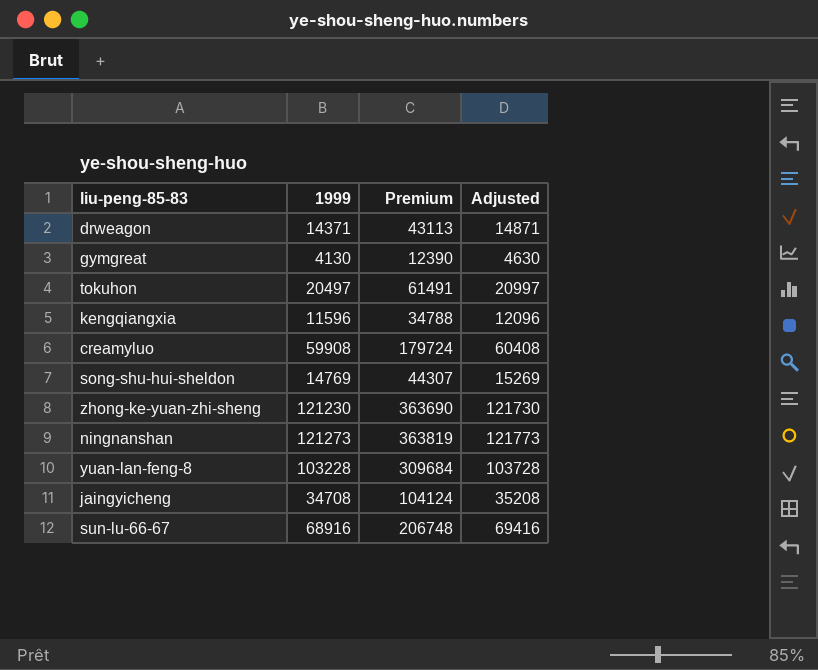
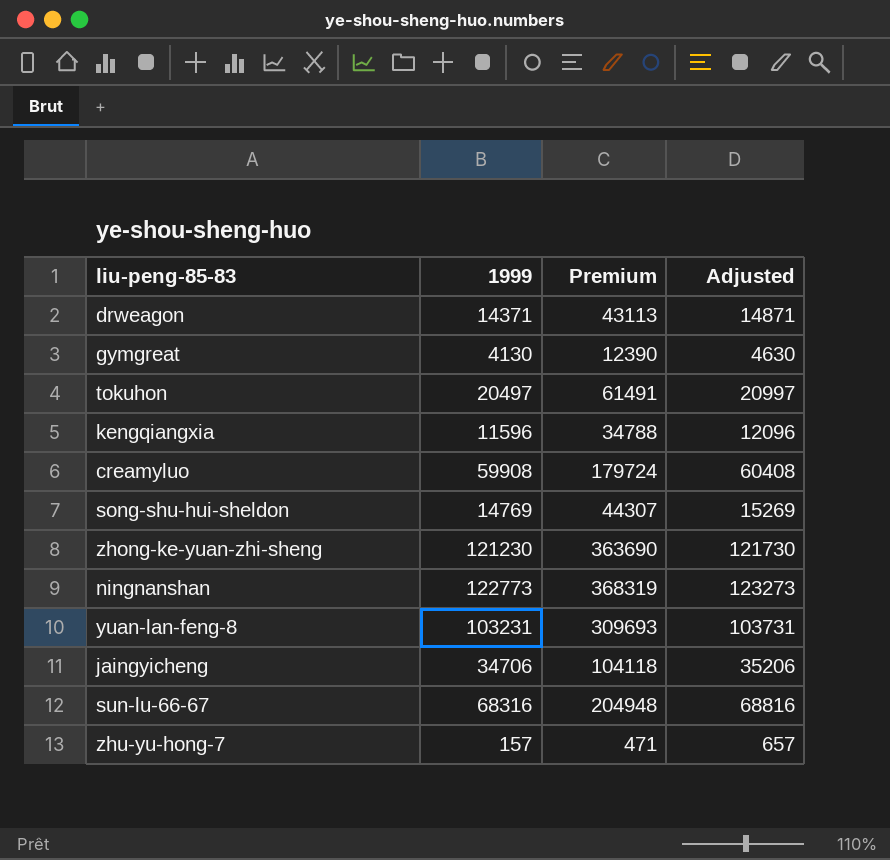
ningnanshan | 1999: 121273 -> 122773
ningnanshan | Premium: 363819 -> 368319
ningnanshan | Adjusted: 121773 -> 123273
yuan-lan-feng-8 | 1999: 103228 -> 103231
yuan-lan-feng-8 | Premium: 309684 -> 309693
yuan-lan-feng-8 | Adjusted: 103728 -> 103731
jaingyicheng | 1999: 34708 -> 34706
jaingyicheng | Premium: 104124 -> 104118
jaingyicheng | Adjusted: 35208 -> 35206
sun-lu-66-67 | 1999: 68916 -> 68316
sun-lu-66-67 | Premium: 206748 -> 204948
sun-lu-66-67 | Adjusted: 69416 -> 68816
row zhu-yu-hong-7: none -> 157 | 471 | 657

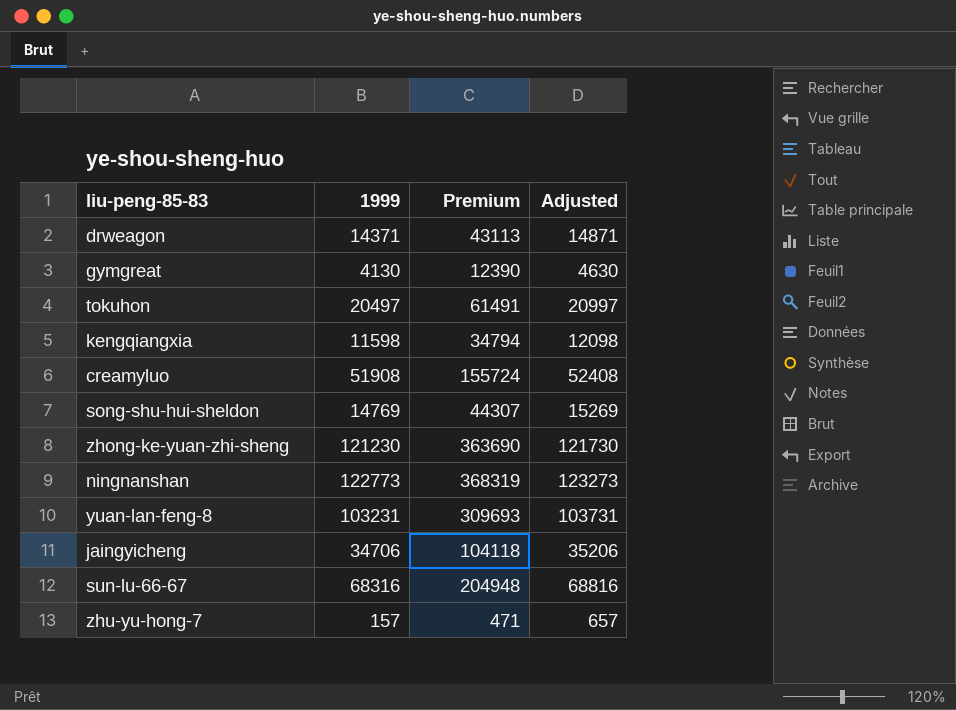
kengqiangxia | 1999: 11596 -> 11598
kengqiangxia | Premium: 34788 -> 34794
kengqiangxia | Adjusted: 12096 -> 12098
creamyluo | 1999: 59908 -> 51908
creamyluo | Premium: 179724 -> 155724
creamyluo | Adjusted: 60408 -> 52408

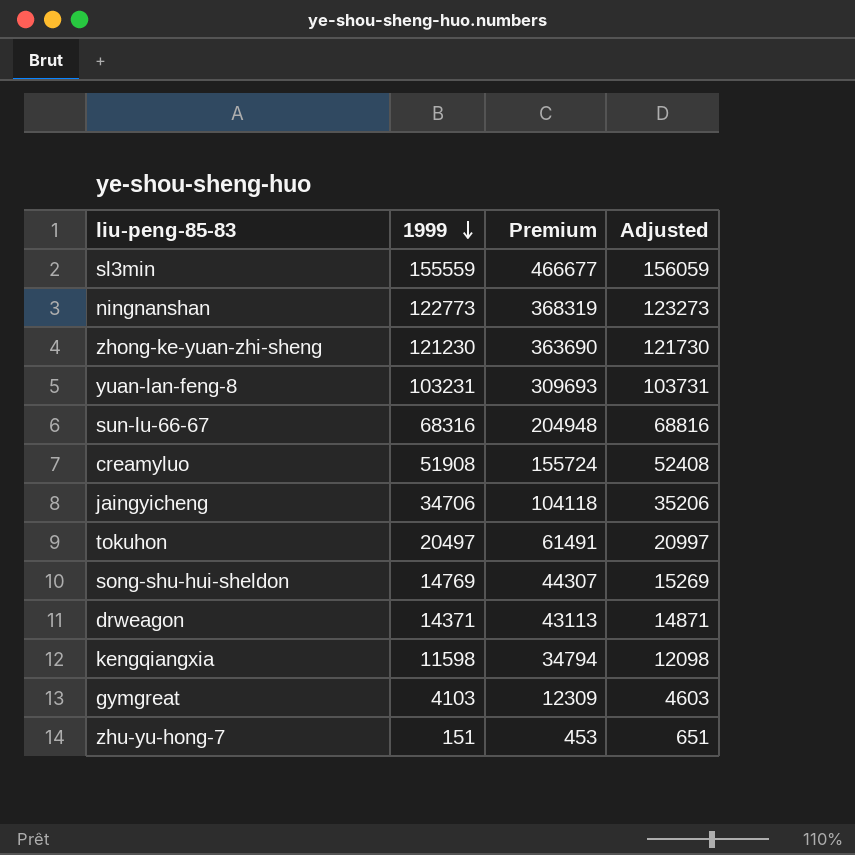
row order: none -> 1999 descending
row sl3min: none -> 155559 | 466677 | 156059
gymgreat | 1999: 4130 -> 4103
gymgreat | Premium: 12390 -> 12309
gymgreat | Adjusted: 4630 -> 4603
zhu-yu-hong-7 | 1999: 157 -> 151
zhu-yu-hong-7 | Premium: 471 -> 453
zhu-yu-hong-7 | Adjusted: 657 -> 651

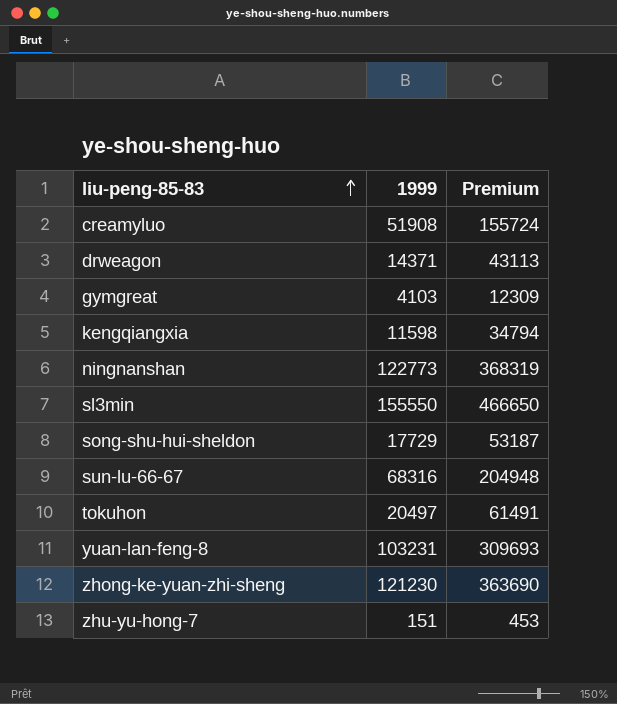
row order: 1999 descending -> liu-peng-85-83 ascending
column Adjusted | formula: [1999] + 500 -> none
row jaingyicheng: 34706 | 104118 | 35206 -> none
sl3min | 1999: 155559 -> 155550
sl3min | Premium: 466677 -> 466650
song-shu-hui-sheldon | 1999: 14769 -> 17729
song-shu-hui-sheldon | Premium: 44307 -> 53187

